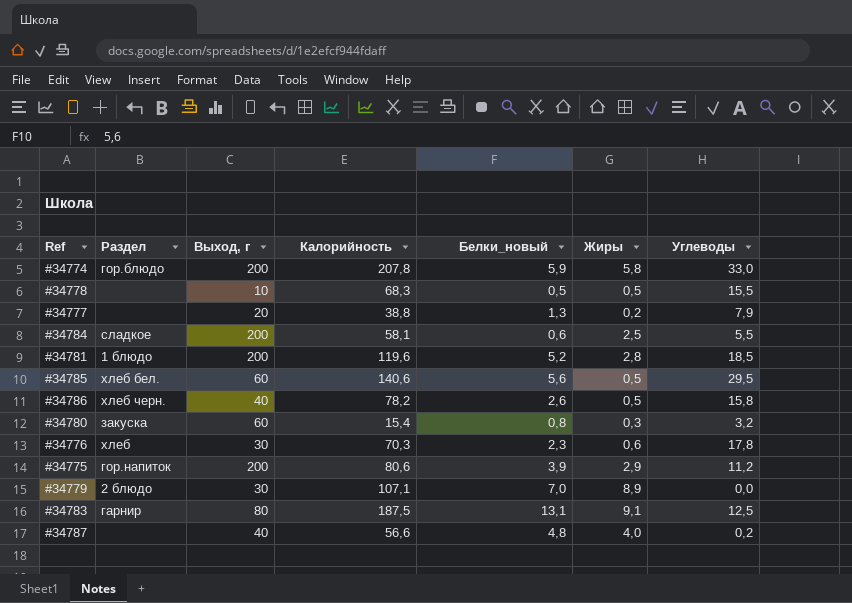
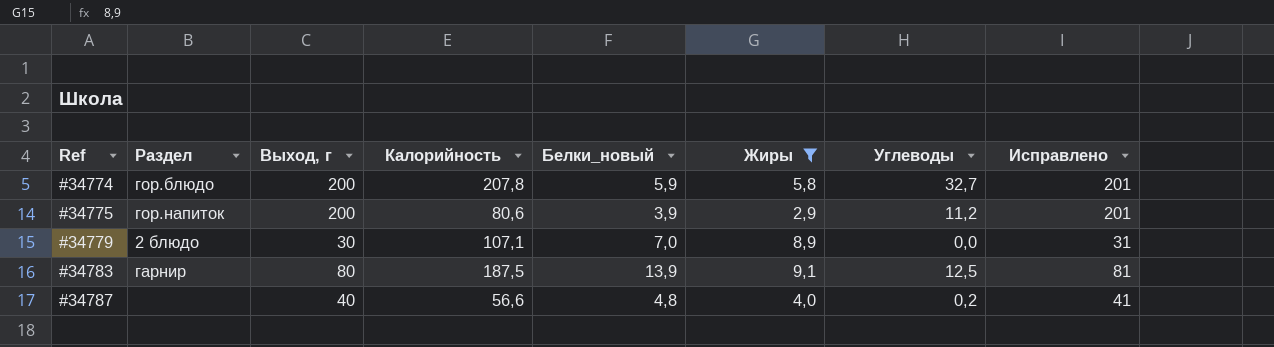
filter: none -> Жиры >= 2,9
column Исправлено | formula: none -> [Выход, г] + 1
#34774 | Углеводы: 33,0 -> 32,7
#34783 | Белки_новый: 13,1 -> 13,9

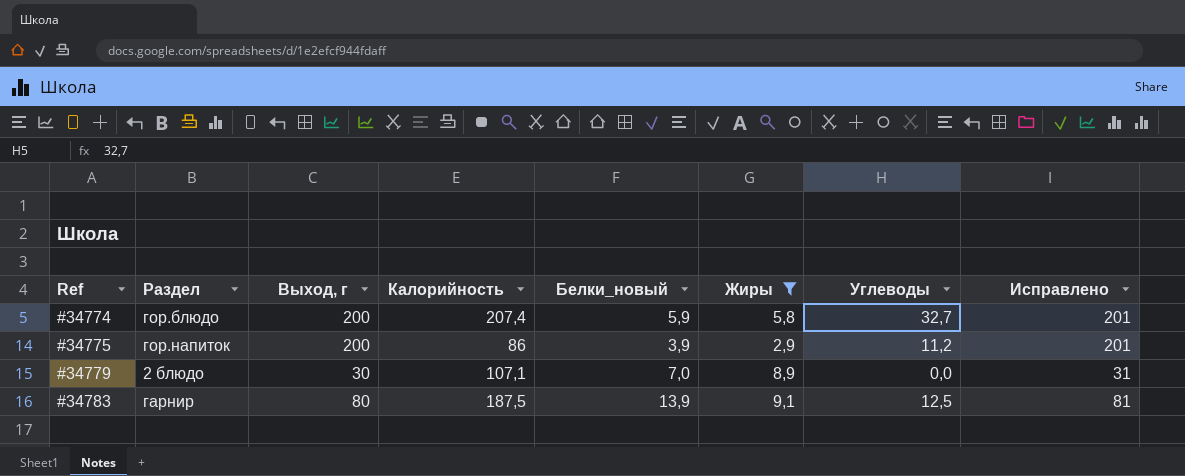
row #34787: none | 40 | 56,6 | 4,8 | 4,0 | 0,2 | 41 -> none
#34774 | Калорийность: 207,8 -> 207,4
#34775 | Калорийность: 80,6 -> 86

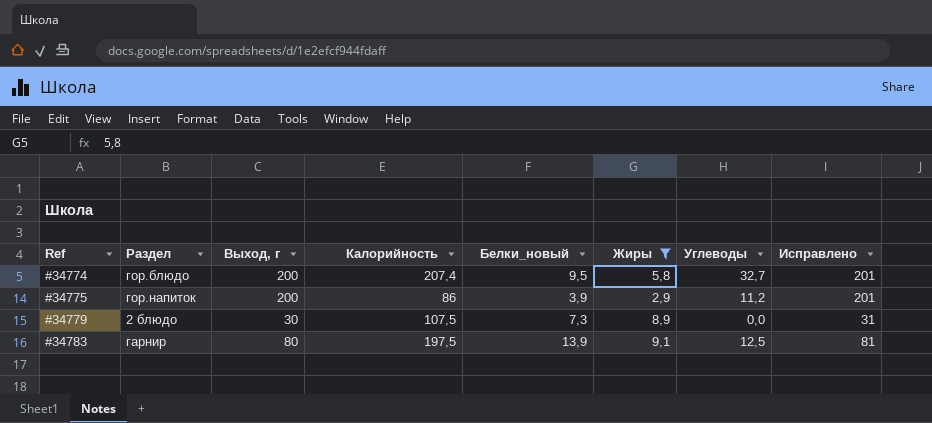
#34774 | Белки_новый: 5,9 -> 9,5
#34779 | Калорийность: 107,1 -> 107,5
#34779 | Белки_новый: 7,0 -> 7,3
#34783 | Калорийность: 187,5 -> 197,5

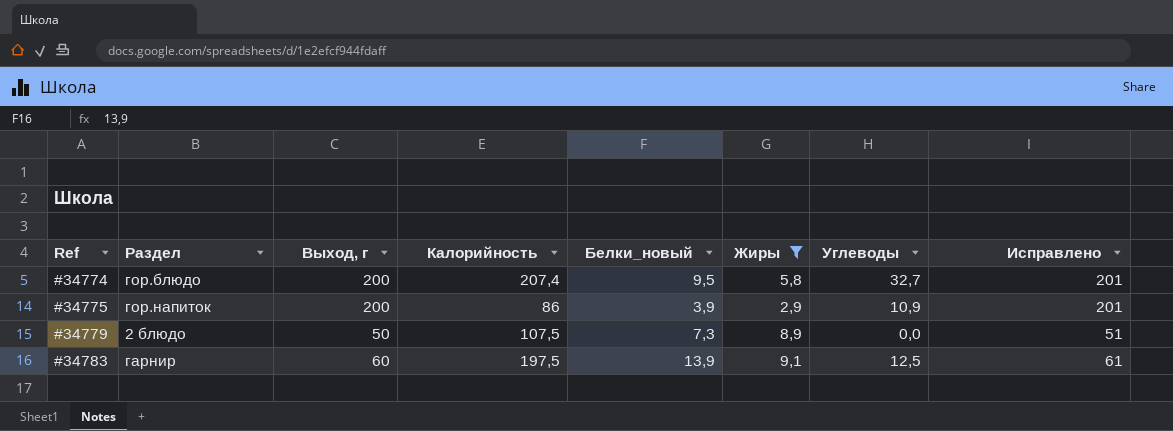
#34775 | Углеводы: 11,2 -> 10,9
#34779 | Выход, г: 30 -> 50
#34779 | Исправлено: 31 -> 51
#34783 | Выход, г: 80 -> 60
#34783 | Исправлено: 81 -> 61

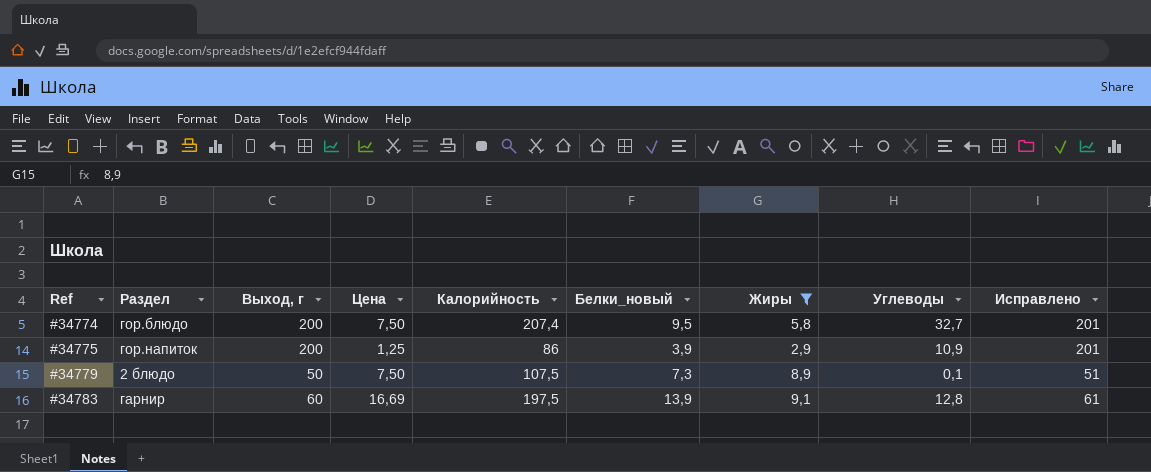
column Цена | position: none -> 4
#34779 | Углеводы: 0,0 -> 0,1
#34783 | Углеводы: 12,5 -> 12,8

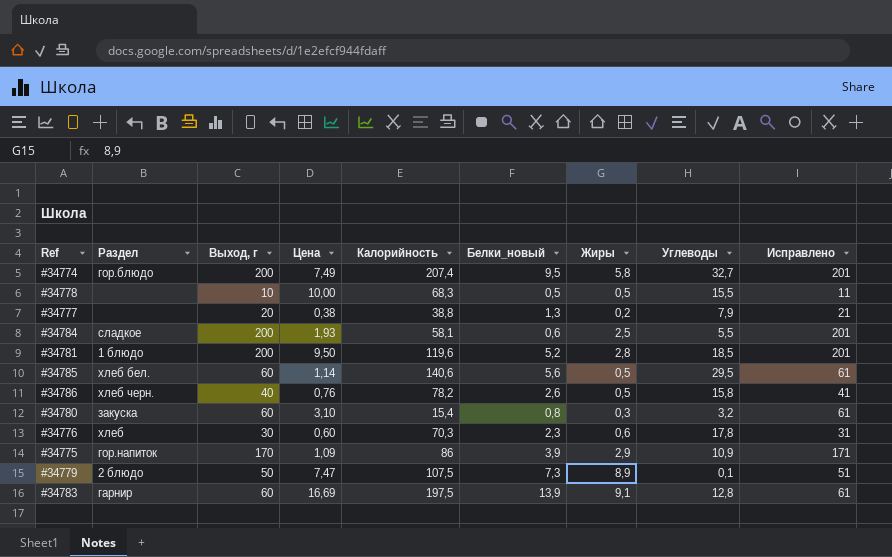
filter: Жиры >= 2,9 -> none
#34774 | Цена: 7,50 -> 7,49
#34775 | Выход, г: 200 -> 170
#34775 | Цена: 1,25 -> 1,09
#34775 | Исправлено: 201 -> 171
#34779 | Цена: 7,50 -> 7,47

